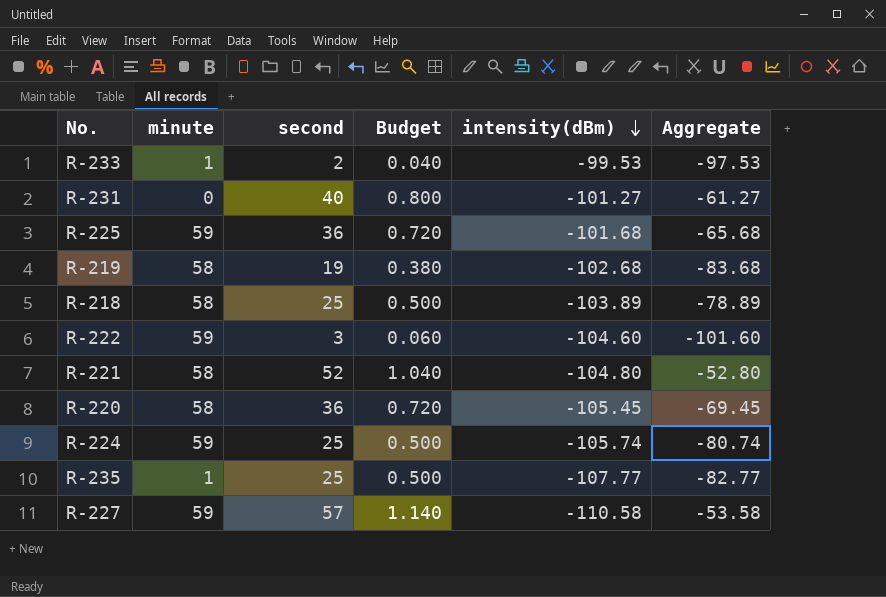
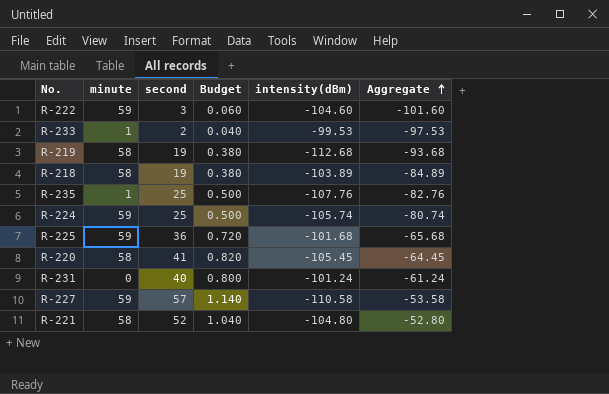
row order: intensity(dBm) descending -> Aggregate ascending
R-219 | intensity(dBm): -102.68 -> -112.68
R-219 | Aggregate: -83.68 -> -93.68
R-218 | second: 25 -> 19
R-218 | Budget: 0.500 -> 0.380
R-218 | Aggregate: -78.89 -> -84.89
R-235 | intensity(dBm): -107.77 -> -107.76
R-235 | Aggregate: -82.77 -> -82.76
R-220 | second: 36 -> 41
R-220 | Budget: 0.720 -> 0.820
R-220 | Aggregate: -69.45 -> -64.45
R-231 | intensity(dBm): -101.27 -> -101.24
R-231 | Aggregate: -61.27 -> -61.24

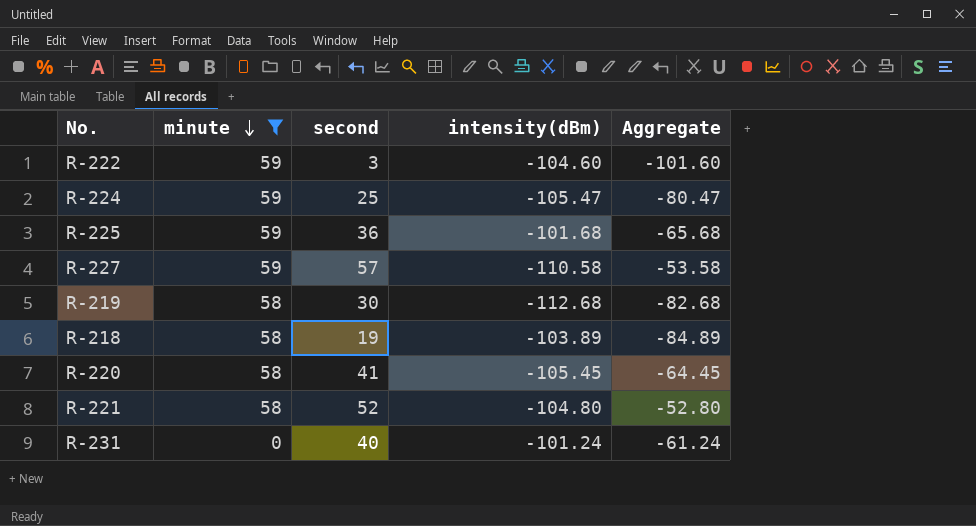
filter: none -> minute != 1
row order: Aggregate ascending -> minute descending
column Budget | formula: [second] * 0.02 -> none
R-224 | intensity(dBm): -105.74 -> -105.47
R-224 | Aggregate: -80.74 -> -80.47
R-219 | second: 19 -> 30
R-219 | Aggregate: -93.68 -> -82.68

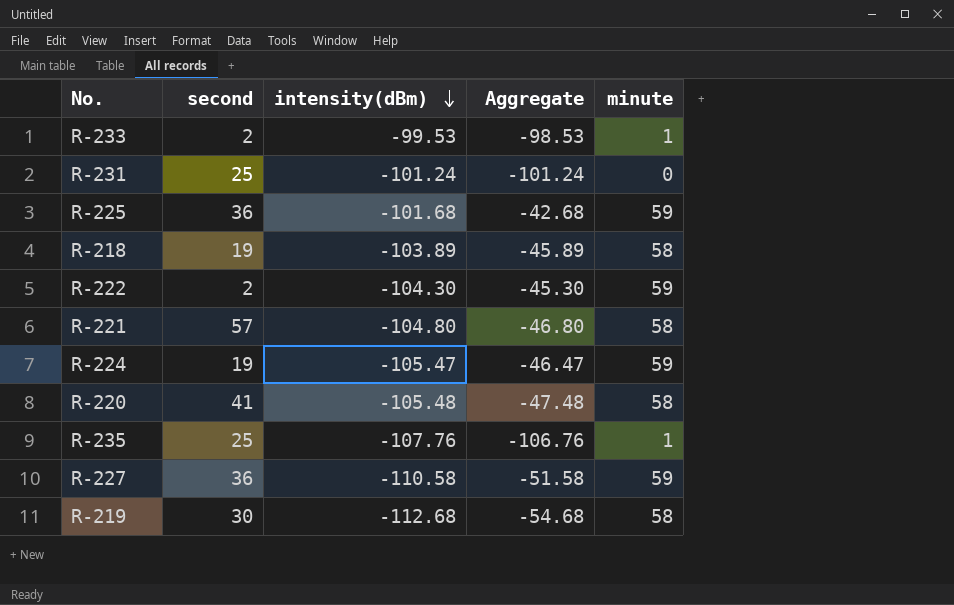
filter: minute != 1 -> none
row order: minute descending -> intensity(dBm) descending
column Aggregate | formula: [second] + [intensity(dBm)] -> [intensity(dBm)] + [minute]
column minute | position: 2 -> 5
R-231 | second: 40 -> 25
R-222 | second: 3 -> 2
R-222 | intensity(dBm): -104.60 -> -104.30
R-221 | second: 52 -> 57
R-224 | second: 25 -> 19
R-220 | intensity(dBm): -105.45 -> -105.48
R-227 | second: 57 -> 36

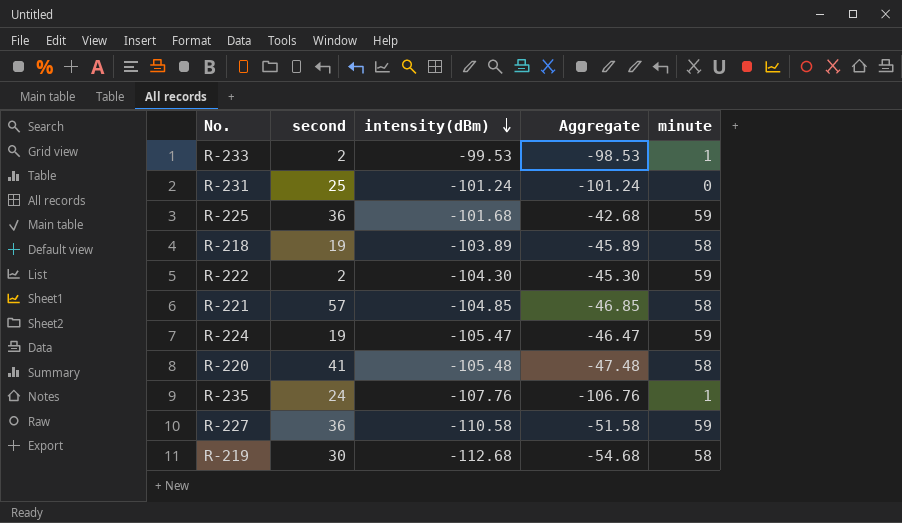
R-221 | intensity(dBm): -104.80 -> -104.85
R-221 | Aggregate: -46.80 -> -46.85
R-235 | second: 25 -> 24

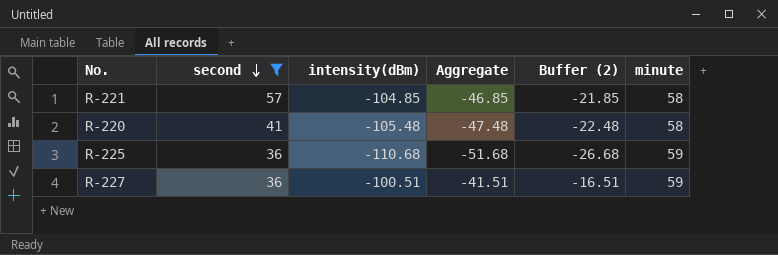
filter: none -> second >= 36
row order: intensity(dBm) descending -> second descending
column Buffer (2) | formula: none -> [Aggregate] + 25
R-225 | intensity(dBm): -101.68 -> -110.68
R-225 | Aggregate: -42.68 -> -51.68
R-227 | intensity(dBm): -110.58 -> -100.51
R-227 | Aggregate: -51.58 -> -41.51

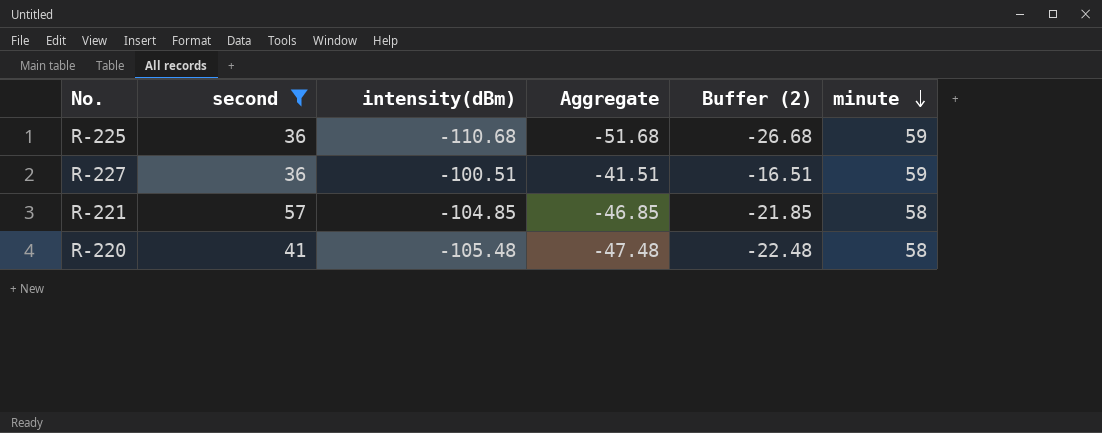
row order: second descending -> minute descending

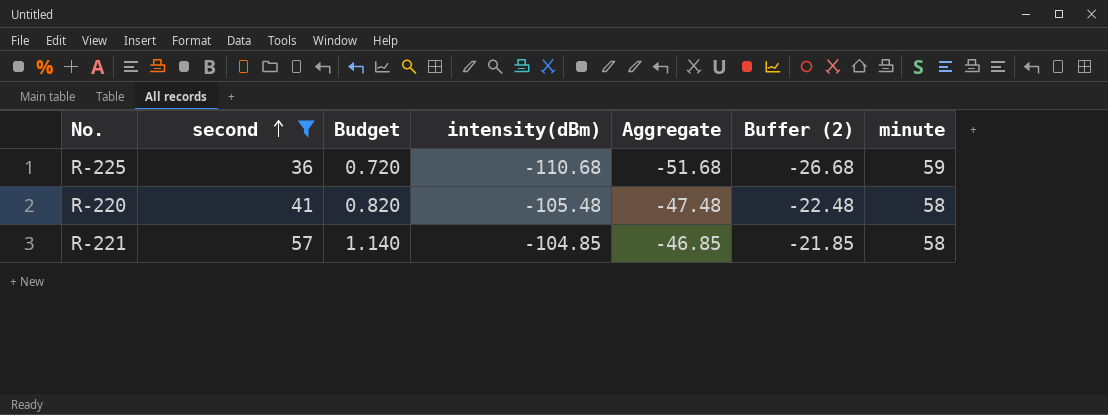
row order: minute descending -> second ascending
column Budget | formula: none -> [second] * 0.02
row R-227: 36 | -100.51 | -41.51 | -16.51 | 59 -> none

